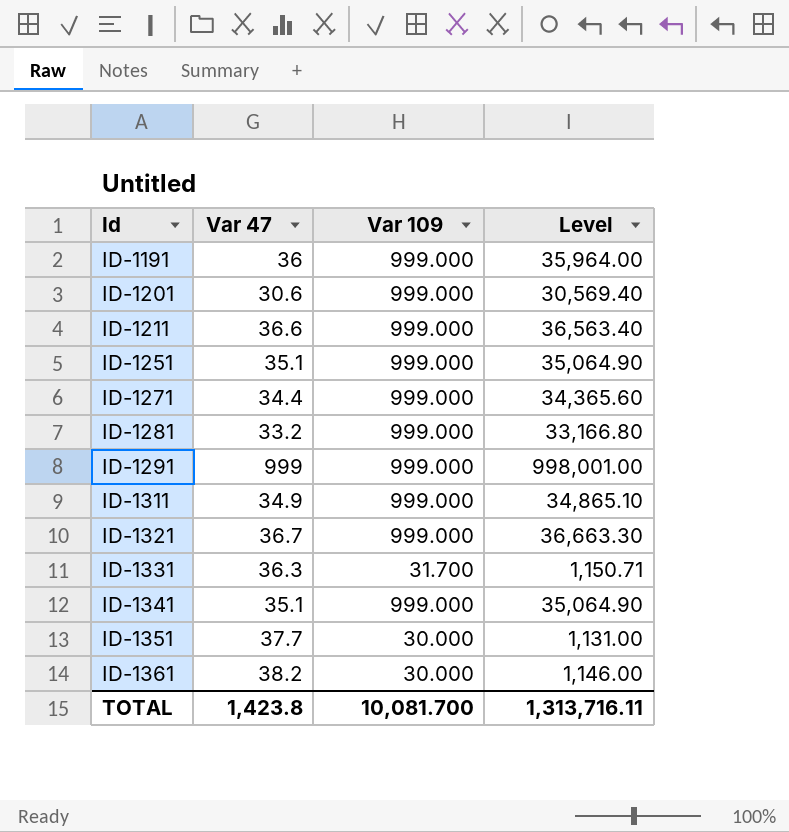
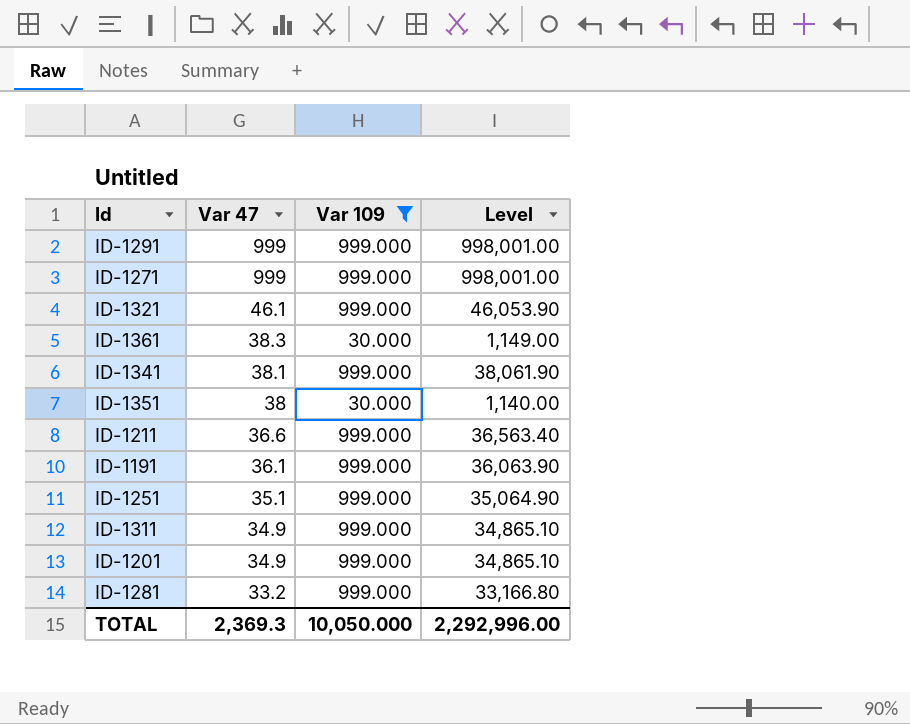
filter: none -> Var 109 != 31.700
row order: Id ascending -> Var 47 descending
ID-1271 | Var 47: 34.4 -> 999
ID-1271 | Level: 34,365.60 -> 998,001.00
ID-1321 | Var 47: 36.7 -> 46.1
ID-1321 | Level: 36,663.30 -> 46,053.90
ID-1361 | Var 47: 38.2 -> 38.3
ID-1361 | Level: 1,146.00 -> 1,149.00
ID-1341 | Var 47: 35.1 -> 38.1
ID-1341 | Level: 35,064.90 -> 38,061.90
ID-1351 | Var 47: 37.7 -> 38
ID-1351 | Level: 1,131.00 -> 1,140.00
ID-1191 | Var 47: 36 -> 36.1
ID-1191 | Level: 35,964.00 -> 36,063.90
ID-1201 | Var 47: 30.6 -> 34.9
ID-1201 | Level: 30,569.40 -> 34,865.10
TOTAL | Var 47: 1,423.8 -> 2,369.3
TOTAL | Var 109: 10,081.700 -> 10,050.000
TOTAL | Level: 1,313,716.11 -> 2,292,996.00

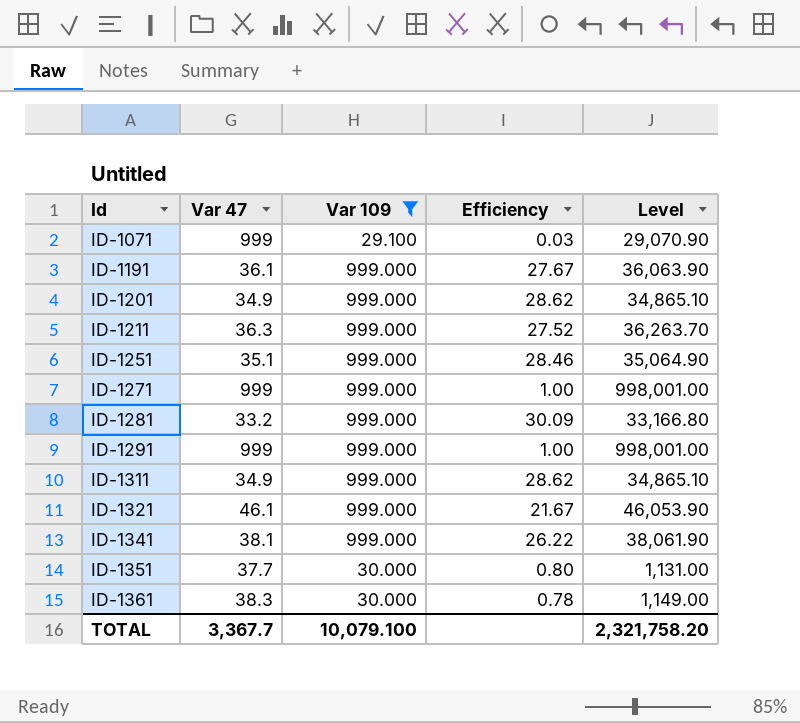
row order: Var 47 descending -> Id ascending
column Efficiency | formula: none -> [Var 109] / [Var 47]
row ID-1071: none -> 999 | 29.100 | 0.03 | 29,070.90
ID-1211 | Var 47: 36.6 -> 36.3
ID-1211 | Level: 36,563.40 -> 36,263.70
ID-1351 | Var 47: 38 -> 37.7
ID-1351 | Level: 1,140.00 -> 1,131.00
TOTAL | Var 47: 2,369.3 -> 3,367.7
TOTAL | Var 109: 10,050.000 -> 10,079.100
TOTAL | Level: 2,292,996.00 -> 2,321,758.20

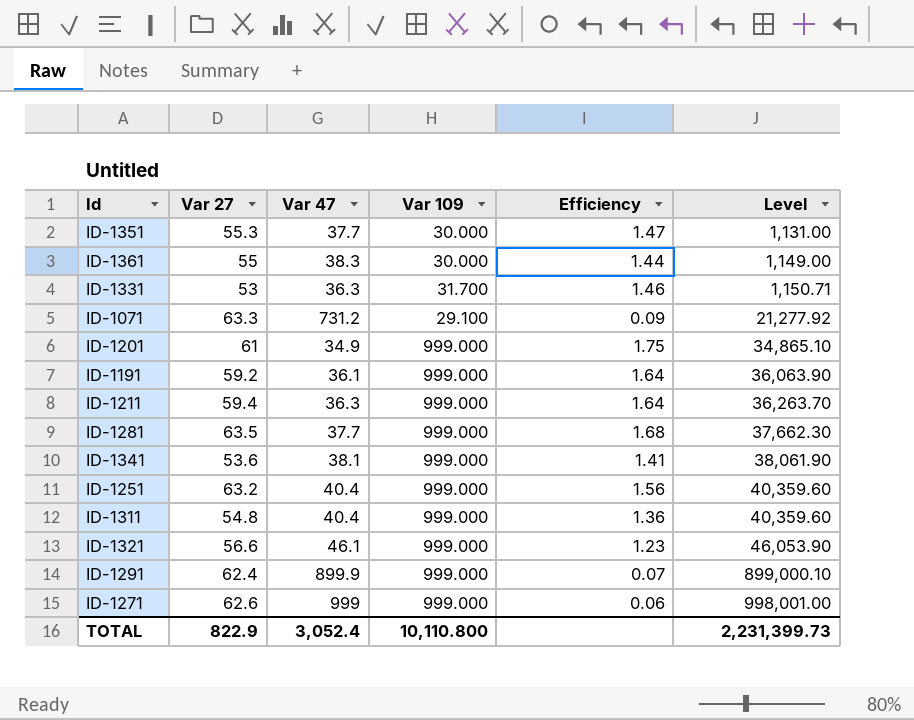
filter: Var 109 != 31.700 -> none
row order: Id ascending -> Level ascending
column Var 27 | position: none -> 2
column Efficiency | formula: [Var 109] / [Var 47] -> [Var 27] / [Var 47]
ID-1071 | Var 47: 999 -> 731.2
ID-1071 | Level: 29,070.90 -> 21,277.92
ID-1281 | Var 47: 33.2 -> 37.7
ID-1281 | Level: 33,166.80 -> 37,662.30
ID-1251 | Var 47: 35.1 -> 40.4
ID-1251 | Level: 35,064.90 -> 40,359.60
ID-1311 | Var 47: 34.9 -> 40.4
ID-1311 | Level: 34,865.10 -> 40,359.60
ID-1291 | Var 47: 999 -> 899.9
ID-1291 | Level: 998,001.00 -> 899,000.10
TOTAL | Var 47: 3,367.7 -> 3,052.4
TOTAL | Var 109: 10,079.100 -> 10,110.800
TOTAL | Level: 2,321,758.20 -> 2,231,399.73

